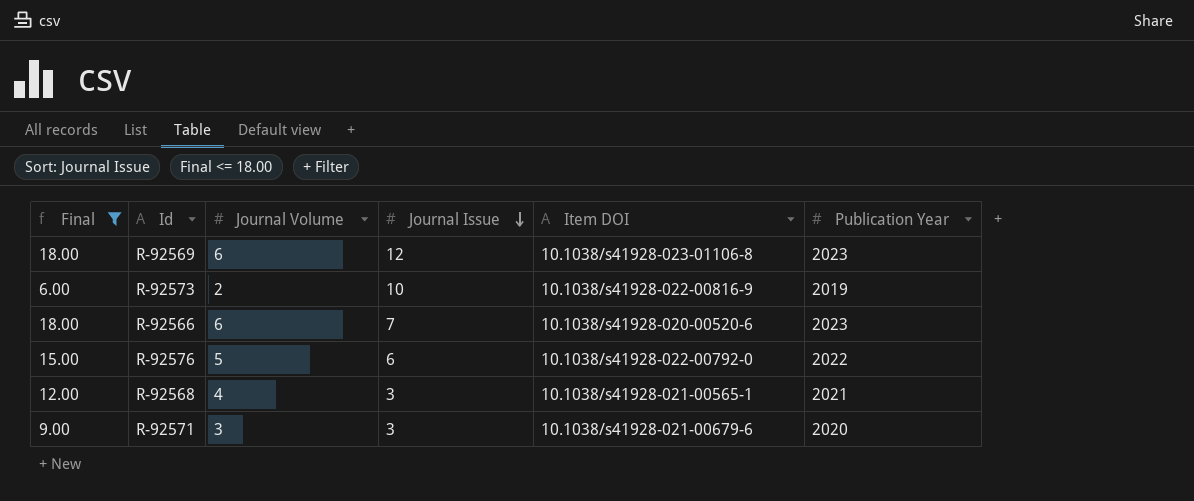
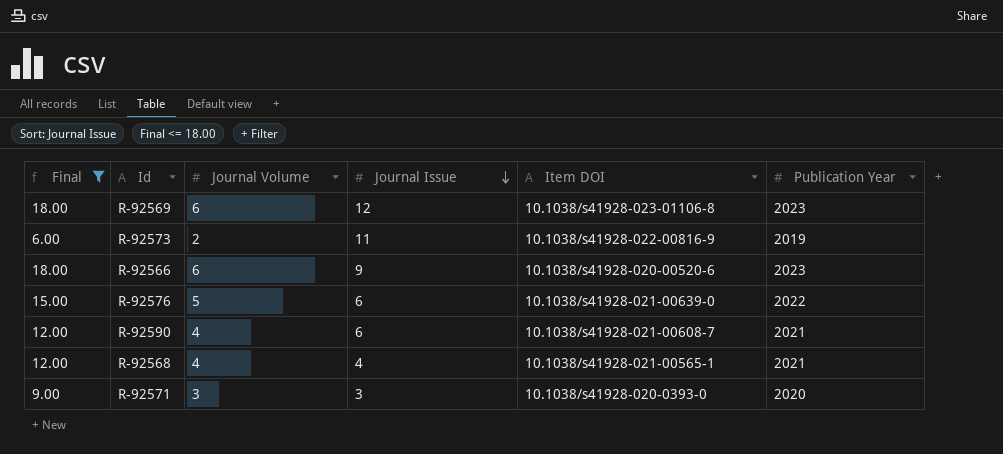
R-92573 | Journal Issue: 10 -> 11
R-92566 | Journal Issue: 7 -> 9
R-92576 | Item DOI: 10.1038/s41928-022-00792-0 -> 10.1038/s41928-021-00639-0
row R-92590: none -> 12.00 | 4 | 6 | 10.1038/s41928-021-00608-7 | 2021
R-92568 | Journal Issue: 3 -> 4
R-92571 | Item DOI: 10.1038/s41928-021-00679-6 -> 10.1038/s41928-020-0393-0

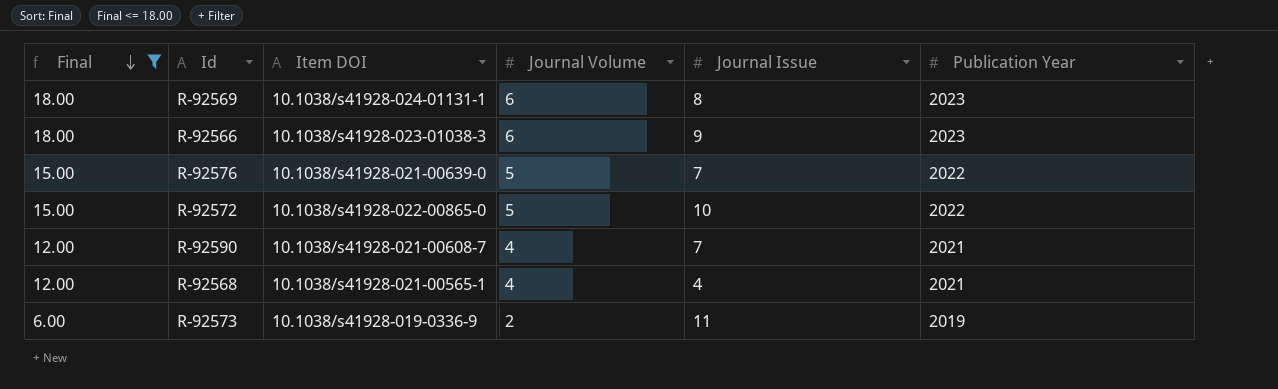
row order: Journal Issue descending -> Final descending
column Item DOI | position: 5 -> 3
row R-92571: 9.00 | 3 | 3 | 10.1038/s41928-020-0393-0 | 2020 -> none
R-92569 | Item DOI: 10.1038/s41928-023-01106-8 -> 10.1038/s41928-024-01131-1
R-92569 | Journal Issue: 12 -> 8
R-92566 | Item DOI: 10.1038/s41928-020-00520-6 -> 10.1038/s41928-023-01038-3
R-92576 | Journal Issue: 6 -> 7
row R-92572: none -> 15.00 | 10.1038/s41928-022-00865-0 | 5 | 10 | 2022
R-92590 | Journal Issue: 6 -> 7
R-92573 | Item DOI: 10.1038/s41928-022-00816-9 -> 10.1038/s41928-019-0336-9

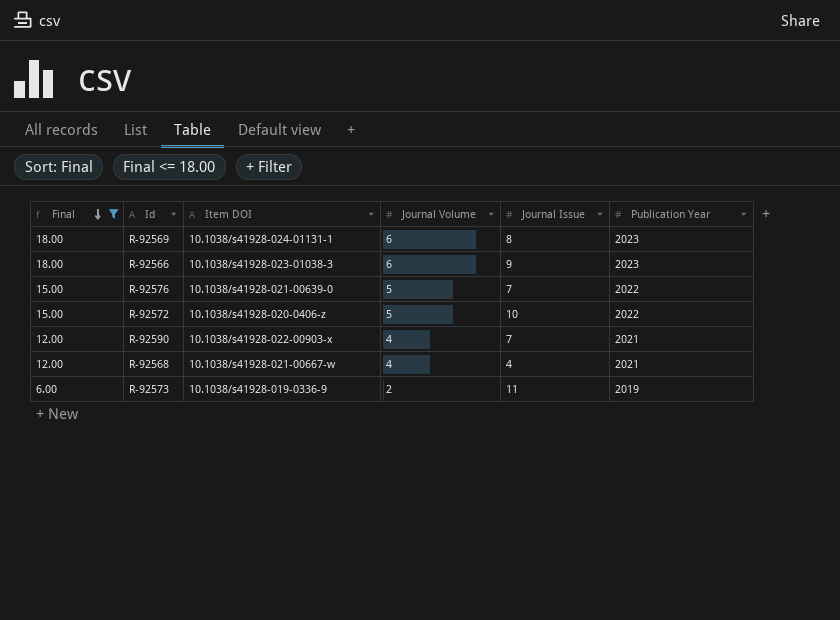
R-92572 | Item DOI: 10.1038/s41928-022-00865-0 -> 10.1038/s41928-020-0406-z
R-92590 | Item DOI: 10.1038/s41928-021-00608-7 -> 10.1038/s41928-022-00903-x
R-92568 | Item DOI: 10.1038/s41928-021-00565-1 -> 10.1038/s41928-021-00667-w

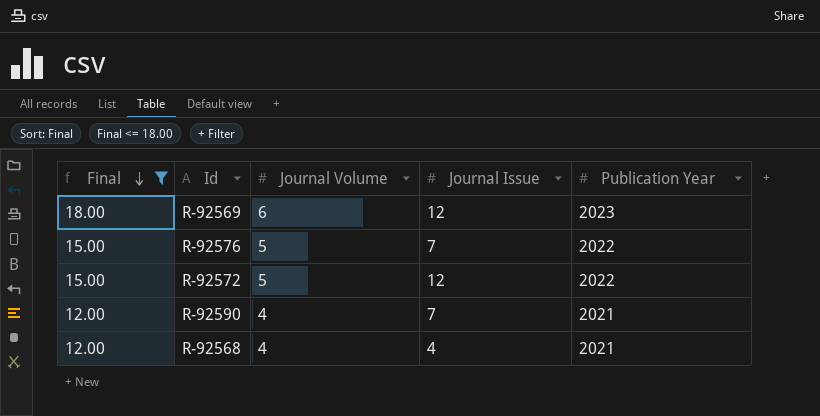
column Item DOI | position: 3 -> none
row R-92566: 18.00 | 10.1038/s41928-023-01038-3 | 6 | 9 | 2023 -> none
row R-92573: 6.00 | 10.1038/s41928-019-0336-9 | 2 | 11 | 2019 -> none
R-92569 | Journal Issue: 8 -> 12
R-92572 | Journal Issue: 10 -> 12

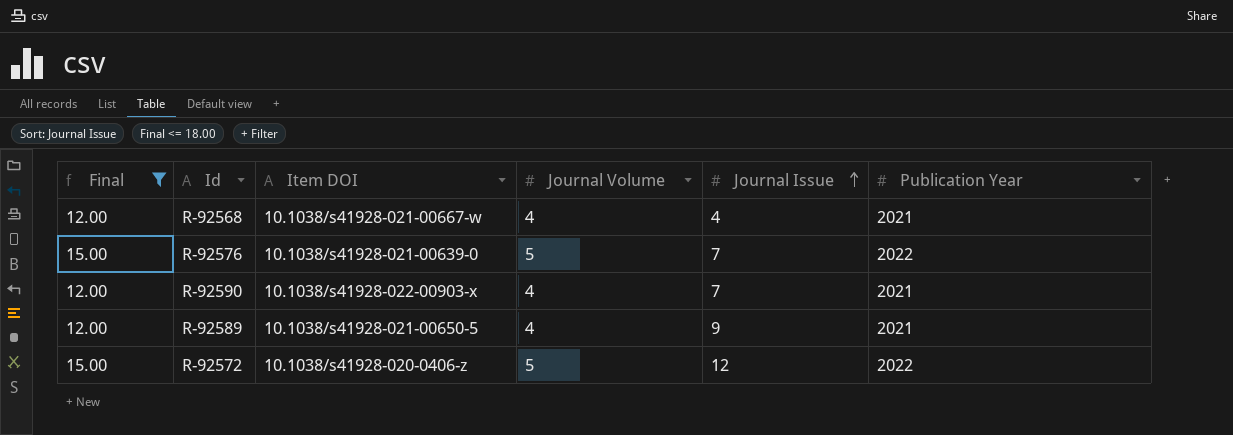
row order: Final descending -> Journal Issue ascending
column Item DOI | position: none -> 3
row R-92569: 18.00 | 6 | 12 | 2023 -> none
row R-92589: none -> 12.00 | 10.1038/s41928-021-00650-5 | 4 | 9 | 2021

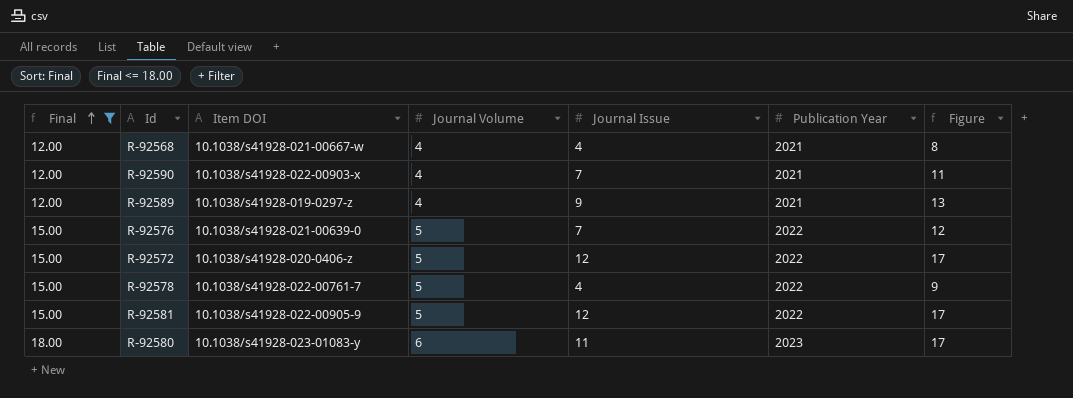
row order: Journal Issue ascending -> Final ascending
column Figure | formula: none -> [Journal Volume] + [Journal Issue]
R-92589 | Item DOI: 10.1038/s41928-021-00650-5 -> 10.1038/s41928-019-0297-z
row R-92578: none -> 15.00 | 10.1038/s41928-022-00761-7 | 5 | 4 | 2022 | 9
row R-92581: none -> 15.00 | 10.1038/s41928-022-00905-9 | 5 | 12 | 2022 | 17
row R-92580: none -> 18.00 | 10.1038/s41928-023-01083-y | 6 | 11 | 2023 | 17

